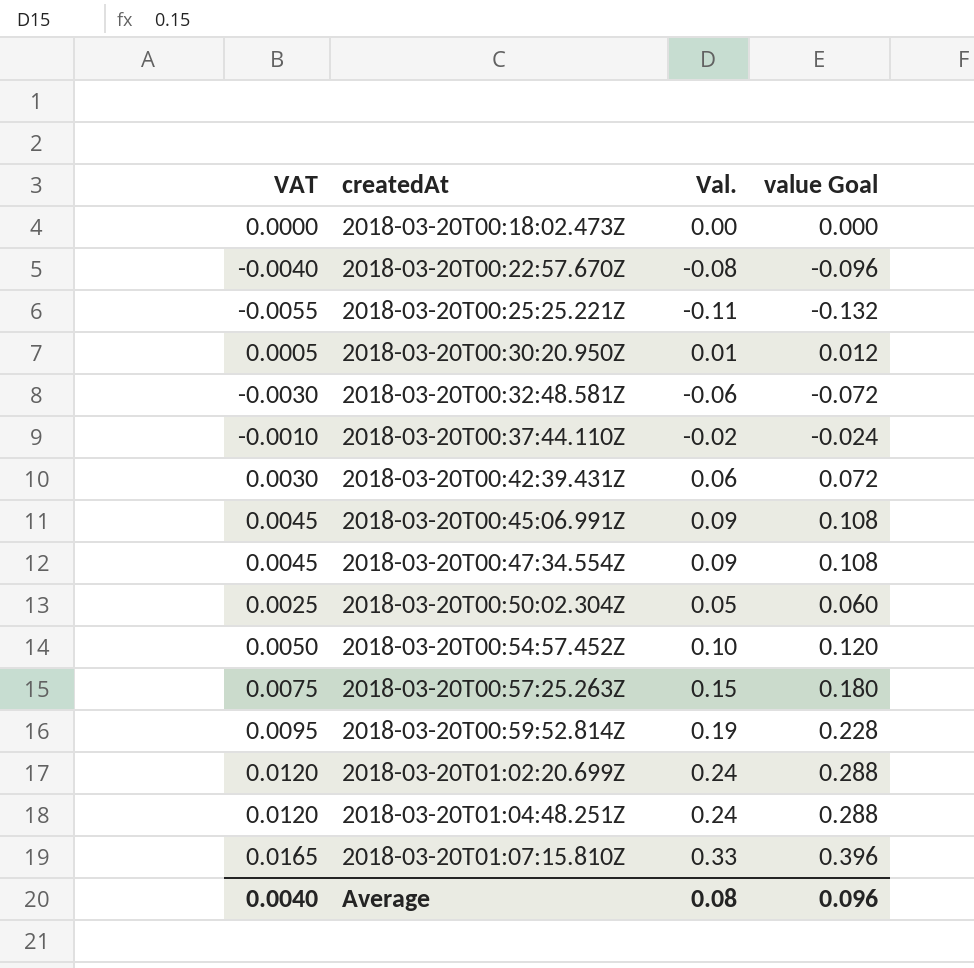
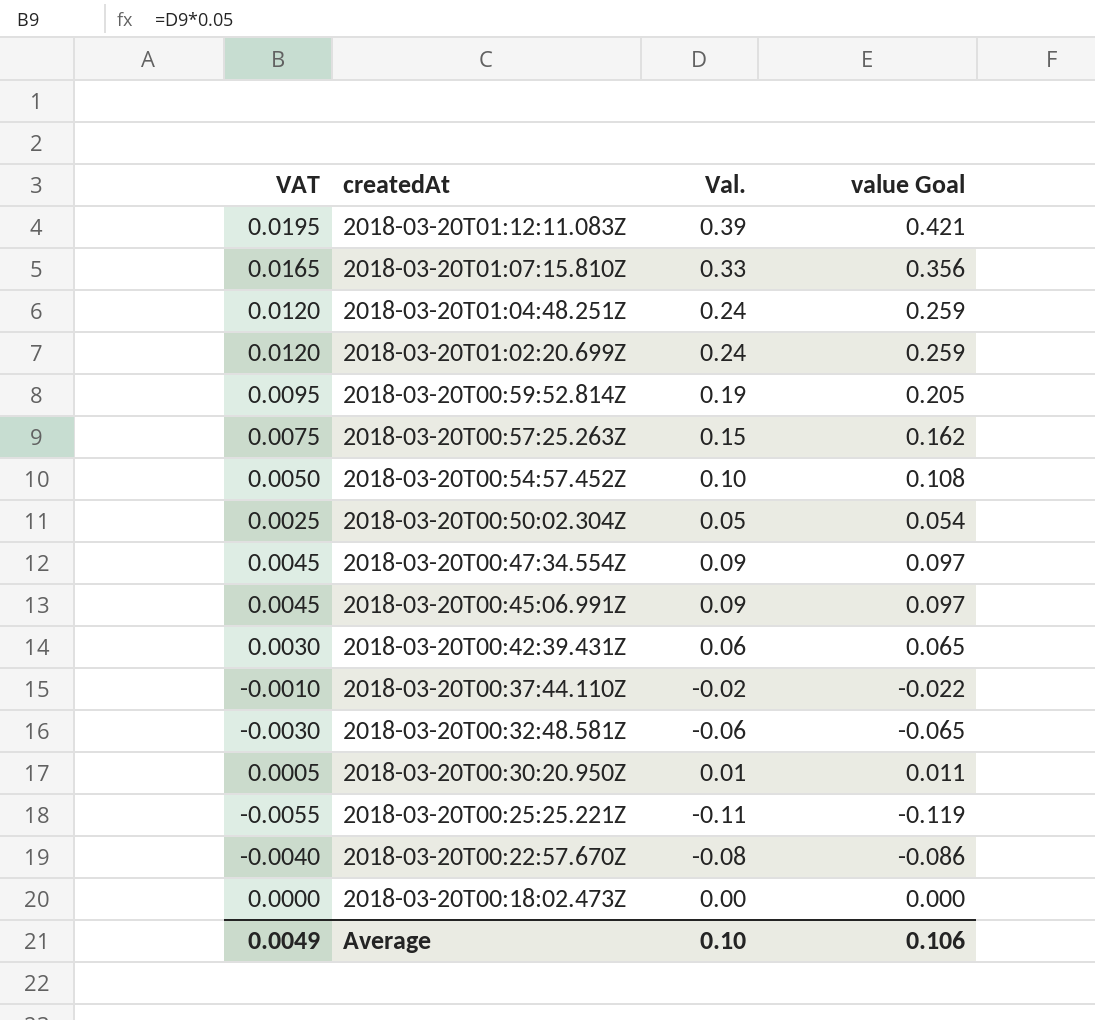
row order: createdAt ascending -> createdAt descending
column value Goal | formula: [Val.] * 1.2 -> [Val.] * 1.08
row 2018-03-20T01:12:11.083Z: none -> 0.0195 | 0.39 | 0.421
Average | VAT: 0.0040 -> 0.0049
Average | Val.: 0.08 -> 0.10
Average | value Goal: 0.096 -> 0.106

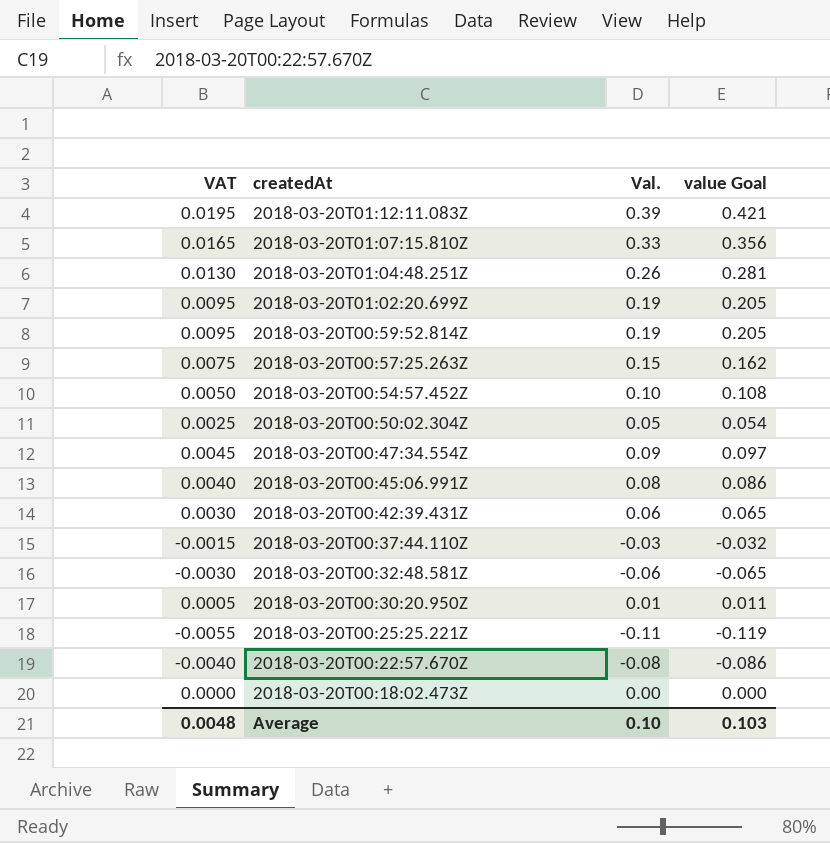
2018-03-20T01:04:48.251Z | VAT: 0.0120 -> 0.0130
2018-03-20T01:04:48.251Z | Val.: 0.24 -> 0.26
2018-03-20T01:04:48.251Z | value Goal: 0.259 -> 0.281
2018-03-20T01:02:20.699Z | VAT: 0.0120 -> 0.0095
2018-03-20T01:02:20.699Z | Val.: 0.24 -> 0.19
2018-03-20T01:02:20.699Z | value Goal: 0.259 -> 0.205
2018-03-20T00:45:06.991Z | VAT: 0.0045 -> 0.0040
2018-03-20T00:45:06.991Z | Val.: 0.09 -> 0.08
2018-03-20T00:45:06.991Z | value Goal: 0.097 -> 0.086
2018-03-20T00:37:44.110Z | VAT: -0.0010 -> -0.0015
2018-03-20T00:37:44.110Z | Val.: -0.02 -> -0.03
2018-03-20T00:37:44.110Z | value Goal: -0.022 -> -0.032
Average | VAT: 0.0049 -> 0.0048
Average | value Goal: 0.106 -> 0.103

